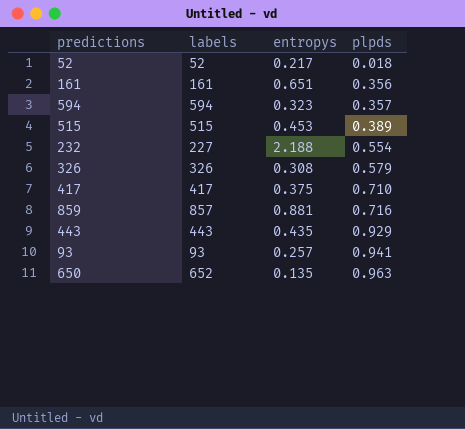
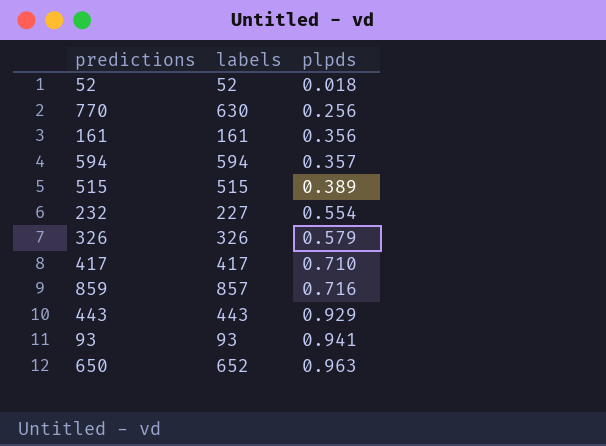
column entropys | position: 3 -> none
row 770: none -> 630 | 0.256

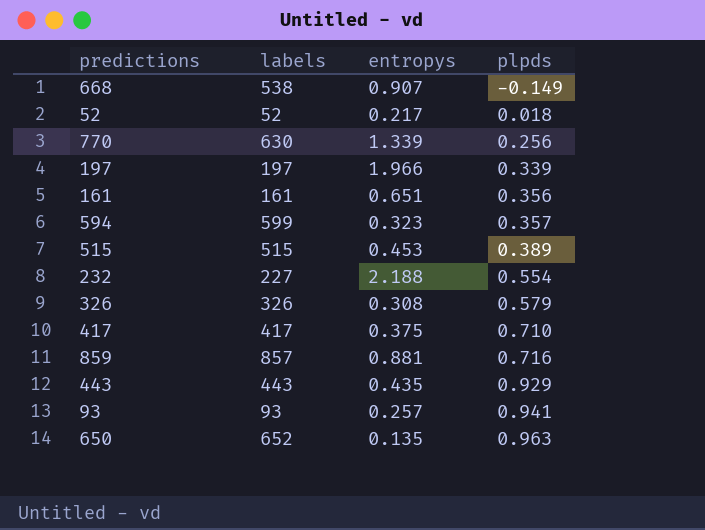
column entropys | position: none -> 3
row 668: none -> 538 | 0.907 | -0.149
row 197: none -> 197 | 1.966 | 0.339
594 | labels: 594 -> 599

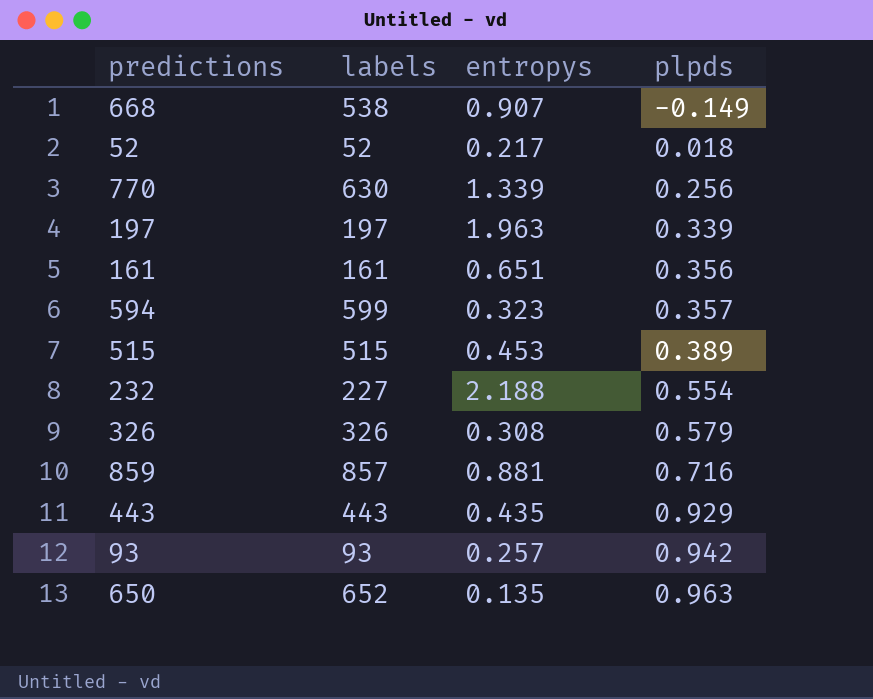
row 417: 417 | 0.375 | 0.710 -> none
197 | entropys: 1.966 -> 1.963
93 | plpds: 0.941 -> 0.942

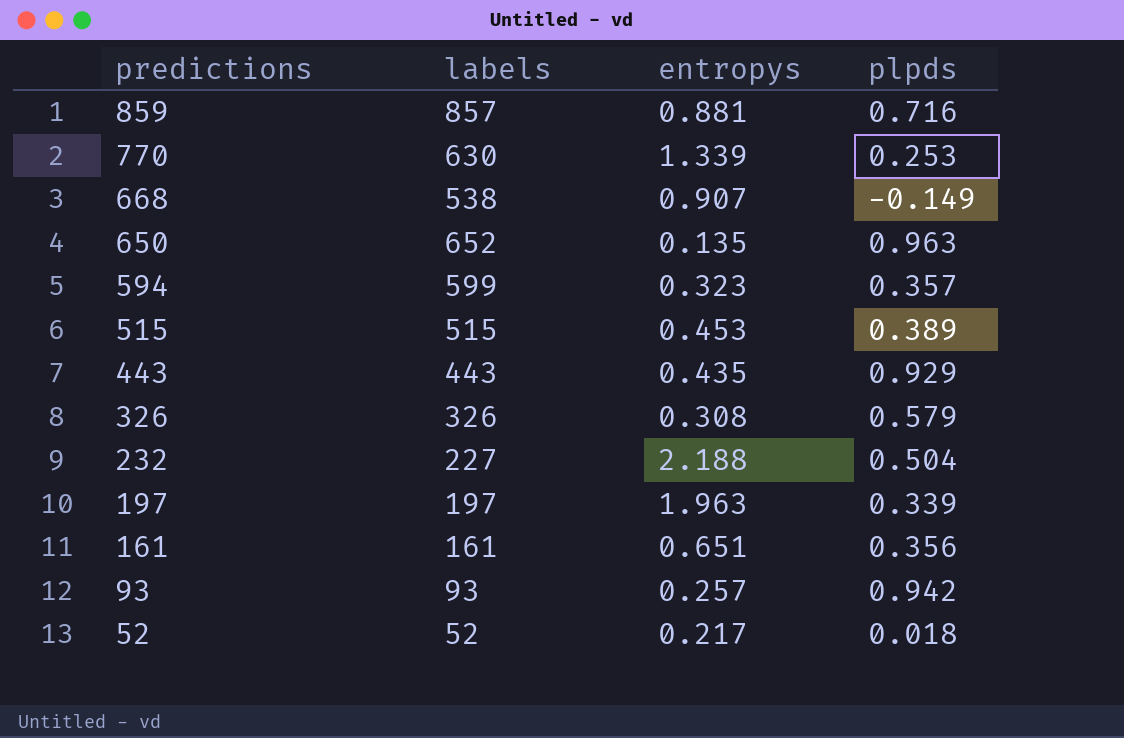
row order: plpds ascending -> predictions descending
770 | plpds: 0.256 -> 0.253
232 | plpds: 0.554 -> 0.504

